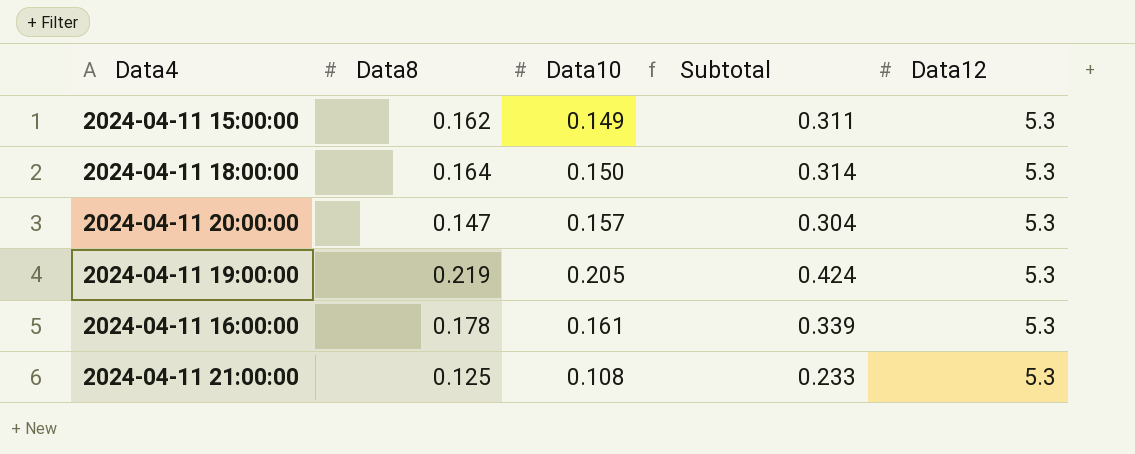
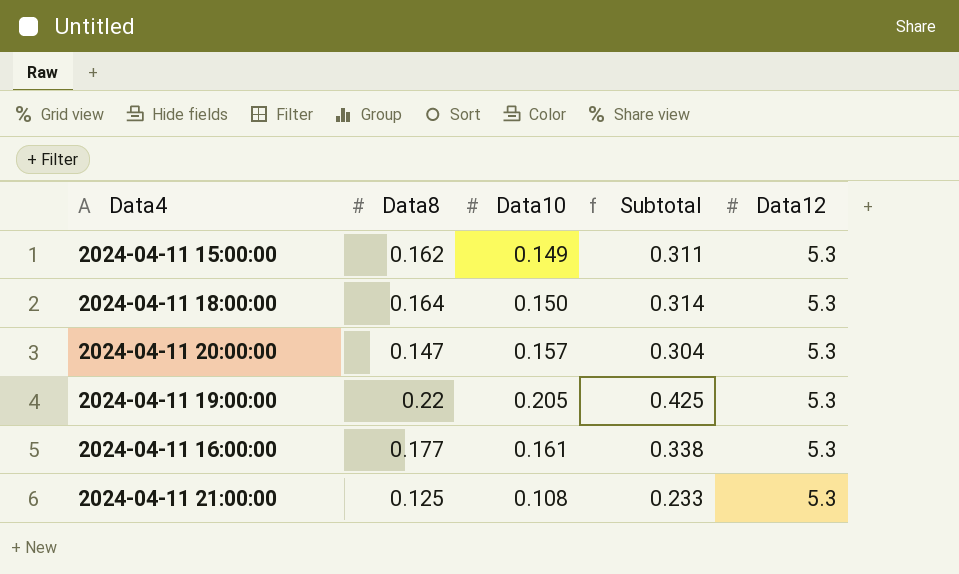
2024-04-11 19:00:00 | Data8: 0.219 -> 0.22
2024-04-11 19:00:00 | Subtotal: 0.424 -> 0.425
2024-04-11 16:00:00 | Data8: 0.178 -> 0.177
2024-04-11 16:00:00 | Subtotal: 0.339 -> 0.338

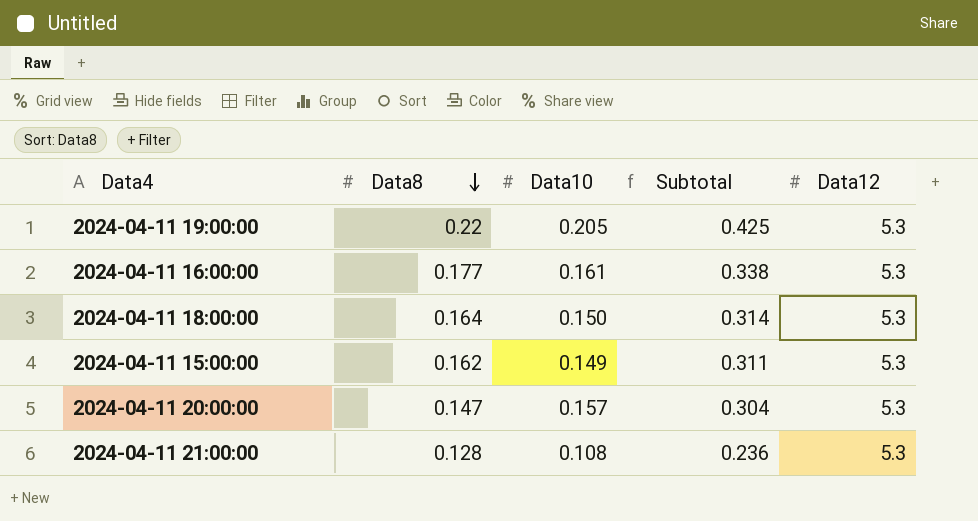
row order: none -> Data8 descending
2024-04-11 21:00:00 | Data8: 0.125 -> 0.128
2024-04-11 21:00:00 | Subtotal: 0.233 -> 0.236

